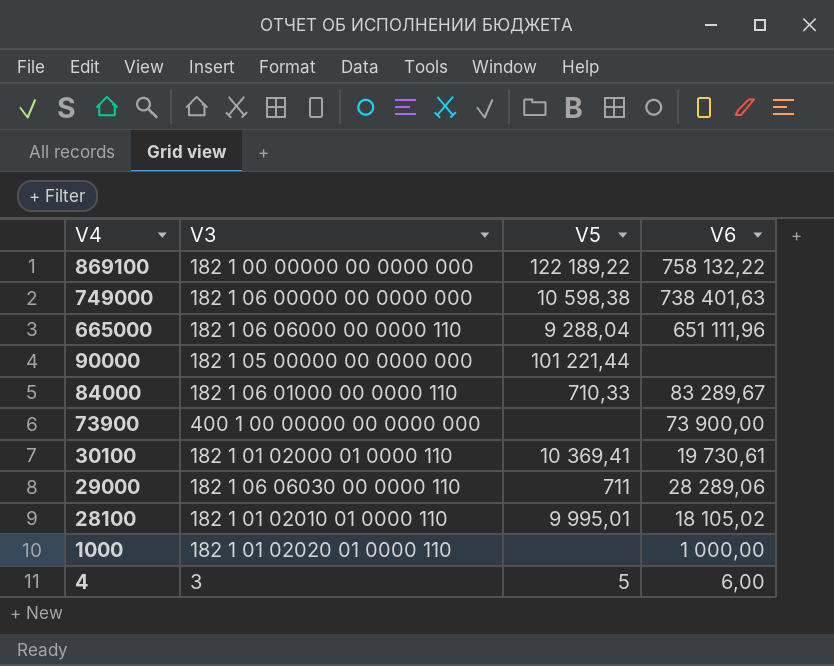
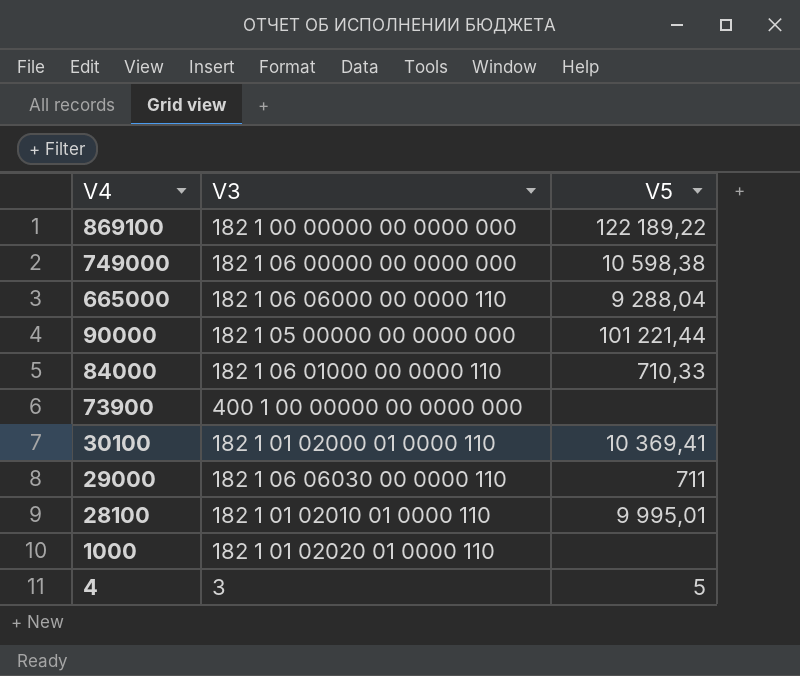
column V6 | position: 4 -> none

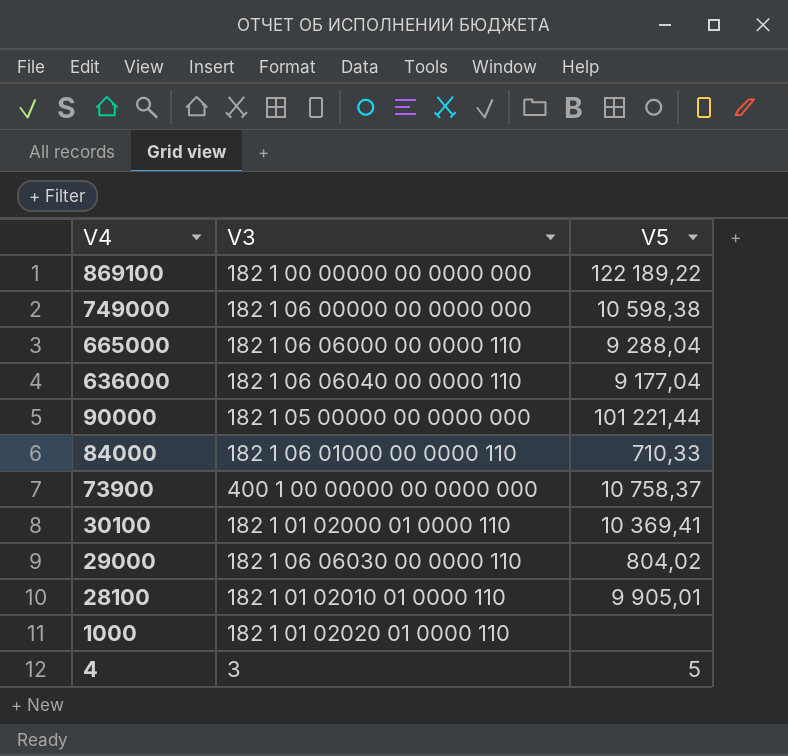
row 636000: none -> 182 1 06 06040 00 0000 110 | 9 177,04
73900 | V5: none -> 10 758,37
29000 | V5: 711 -> 804,02
28100 | V5: 9 995,01 -> 9 905,01

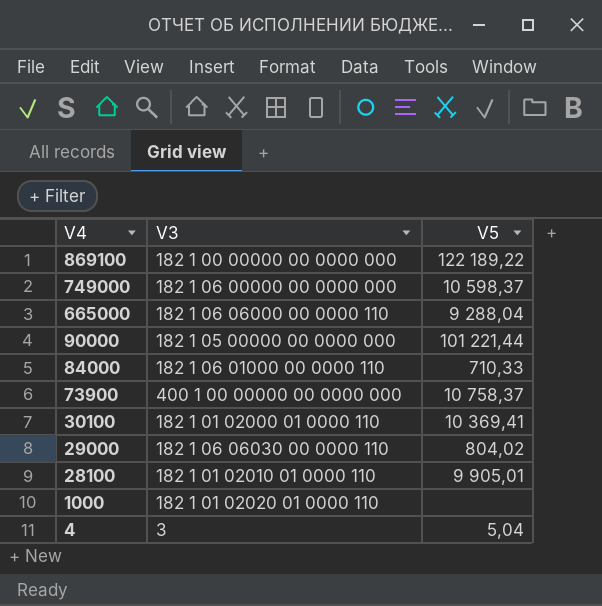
row 636000: 182 1 06 06040 00 0000 110 | 9 177,04 -> none
749000 | V5: 10 598,38 -> 10 598,37
4 | V5: 5 -> 5,04

